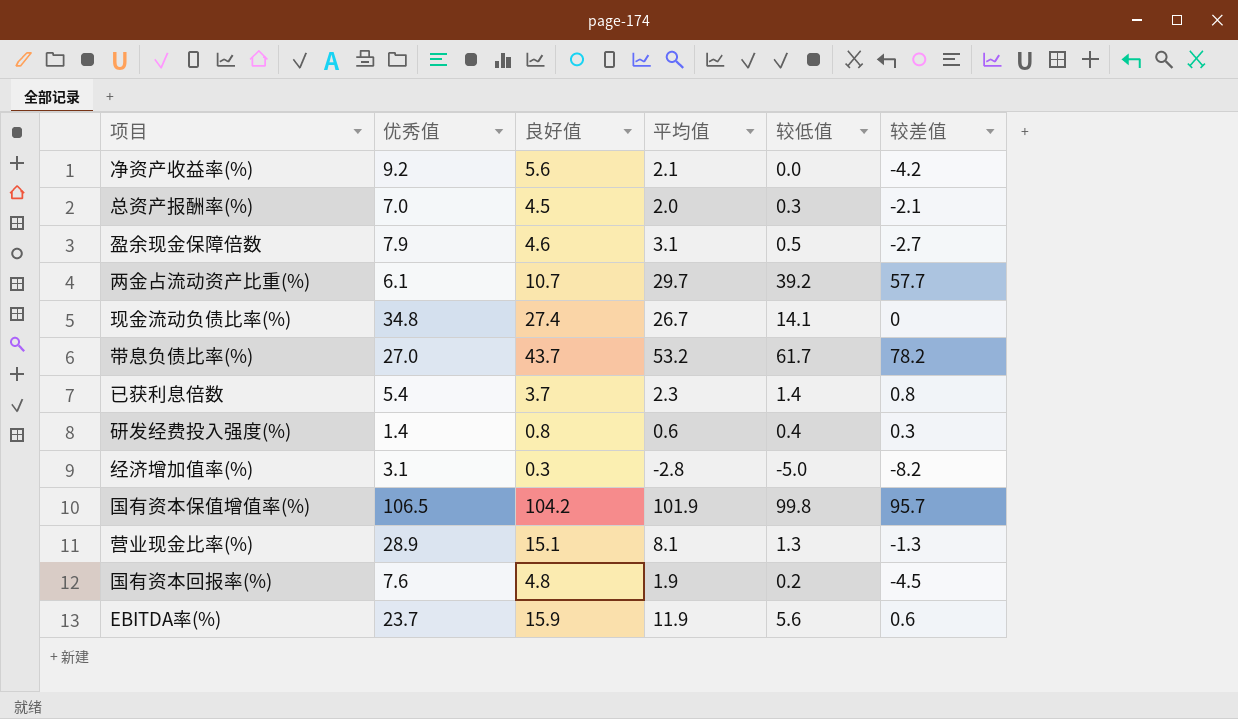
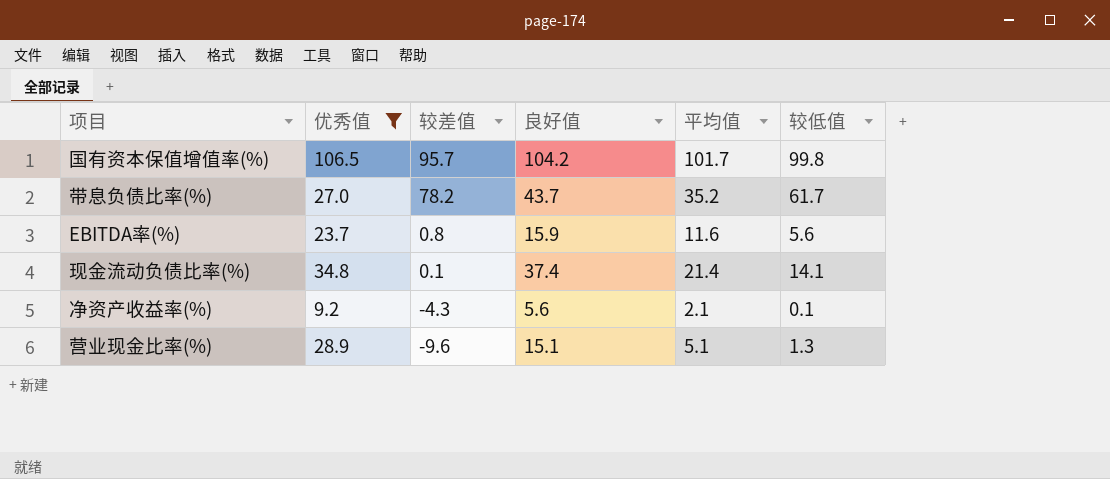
filter: none -> 优秀值 >= 9.2
row order: none -> 较差值 descending
column 较差值 | position: 6 -> 3
国有资本保值增值率(%) | 平均值: 101.9 -> 101.7
带息负债比率(%) | 平均值: 53.2 -> 35.2
EBITDA率(%) | 较差值: 0.6 -> 0.8
EBITDA率(%) | 平均值: 11.9 -> 11.6
现金流动负债比率(%) | 较差值: 0 -> 0.1
现金流动负债比率(%) | 良好值: 27.4 -> 37.4
现金流动负债比率(%) | 平均值: 26.7 -> 21.4
净资产收益率(%) | 较差值: -4.2 -> -4.3
净资产收益率(%) | 较低值: 0.0 -> 0.1
营业现金比率(%) | 较差值: -1.3 -> -9.6
营业现金比率(%) | 平均值: 8.1 -> 5.1

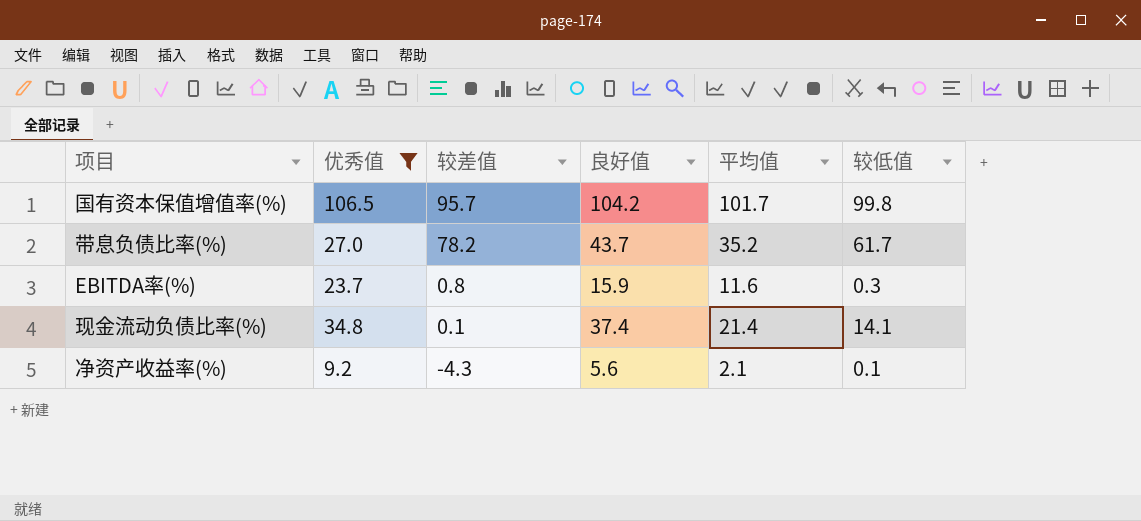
row 营业现金比率(%): 28.9 | -9.6 | 15.1 | 5.1 | 1.3 -> none
EBITDA率(%) | 较低值: 5.6 -> 0.3

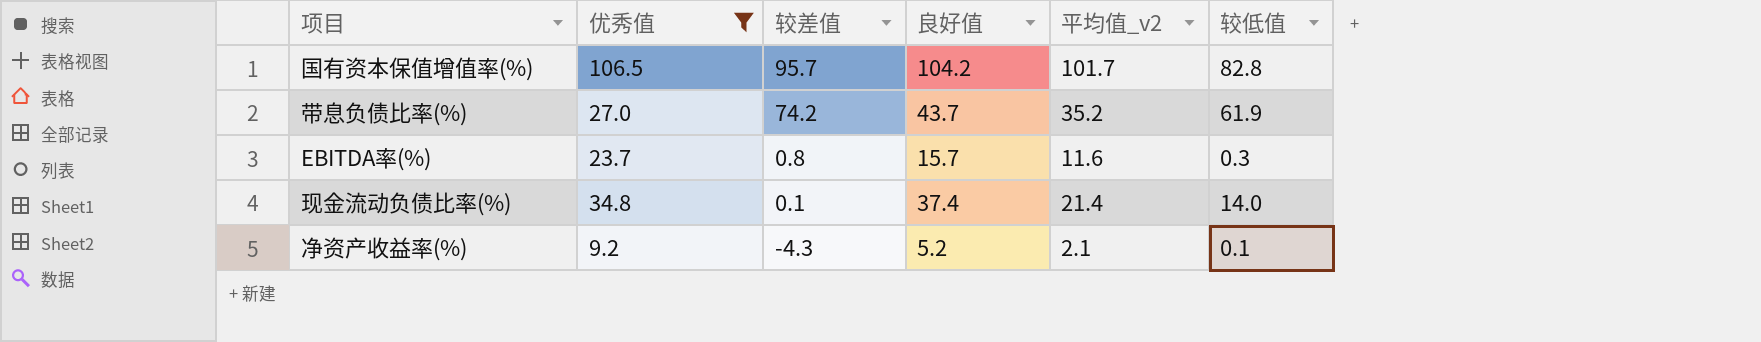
column name: 平均值 -> 平均值_v2
国有资本保值增值率(%) | 较低值: 99.8 -> 82.8
带息负债比率(%) | 较差值: 78.2 -> 74.2
带息负债比率(%) | 较低值: 61.7 -> 61.9
EBITDA率(%) | 良好值: 15.9 -> 15.7
现金流动负债比率(%) | 较低值: 14.1 -> 14.0
净资产收益率(%) | 良好值: 5.6 -> 5.2

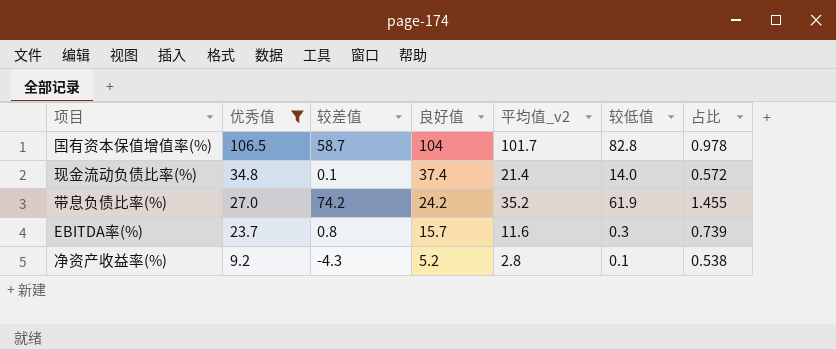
row order: 较差值 descending -> 优秀值 descending
column 占比 | formula: none -> [平均值_v2] / [良好值]
国有资本保值增值率(%) | 较差值: 95.7 -> 58.7
国有资本保值增值率(%) | 良好值: 104.2 -> 104
带息负债比率(%) | 良好值: 43.7 -> 24.2
净资产收益率(%) | 平均值_v2: 2.1 -> 2.8

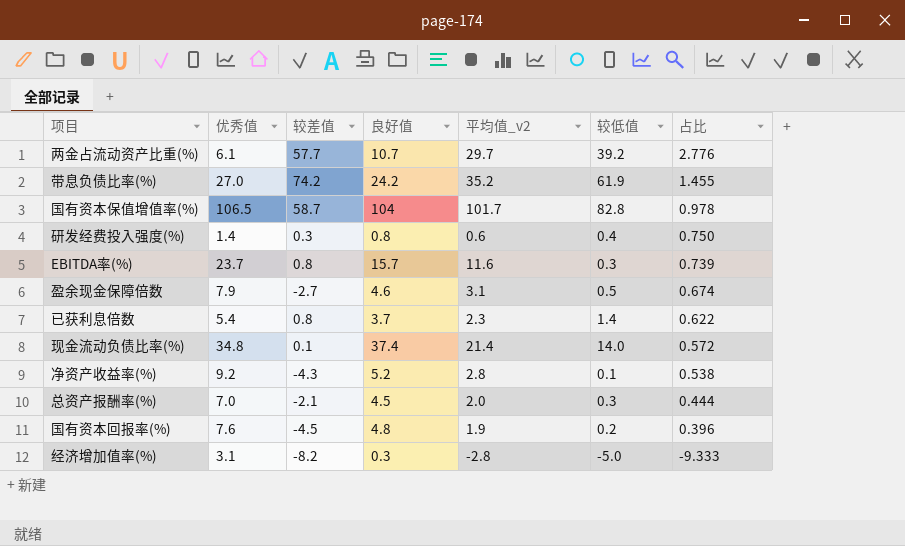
filter: 优秀值 >= 9.2 -> none
row order: 优秀值 descending -> 占比 descending

